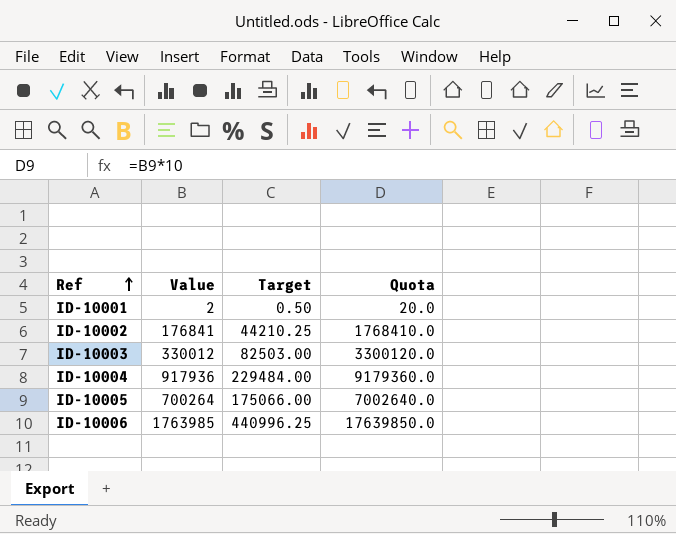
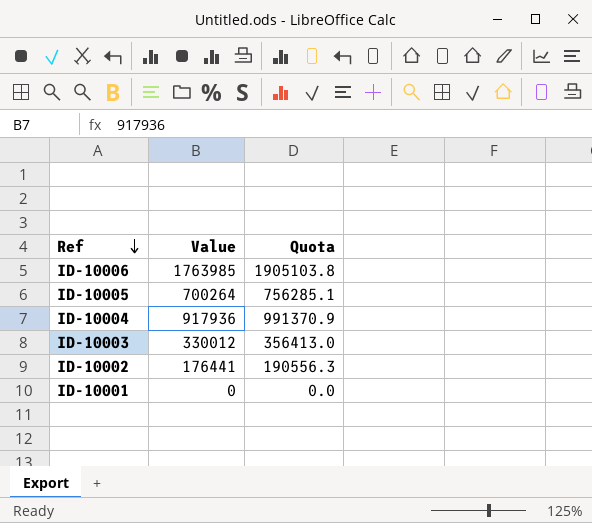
row order: Ref ascending -> Ref descending
column Target | formula: [Value] * 0.25 -> none
column Quota | formula: [Value] * 10 -> [Value] * 1.08
ID-10002 | Value: 176841 -> 176441
ID-10001 | Value: 2 -> 0

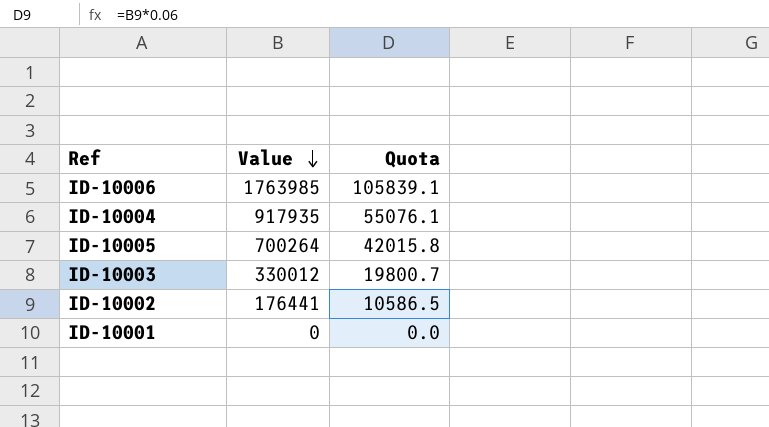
row order: Ref descending -> Value descending
column Quota | formula: [Value] * 1.08 -> [Value] * 0.06
ID-10004 | Value: 917936 -> 917935

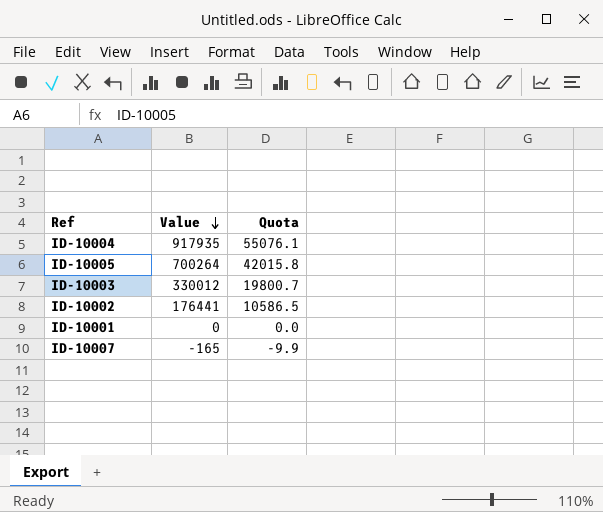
row ID-10006: 1763985 | 105839.1 -> none
row ID-10007: none -> -165 | -9.9

